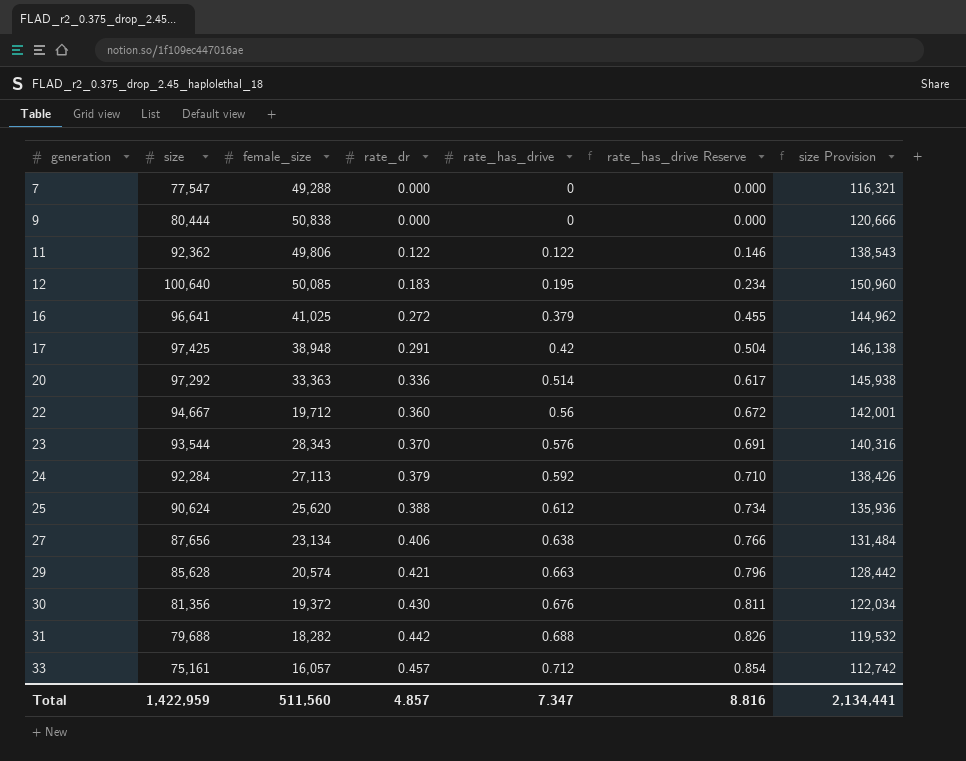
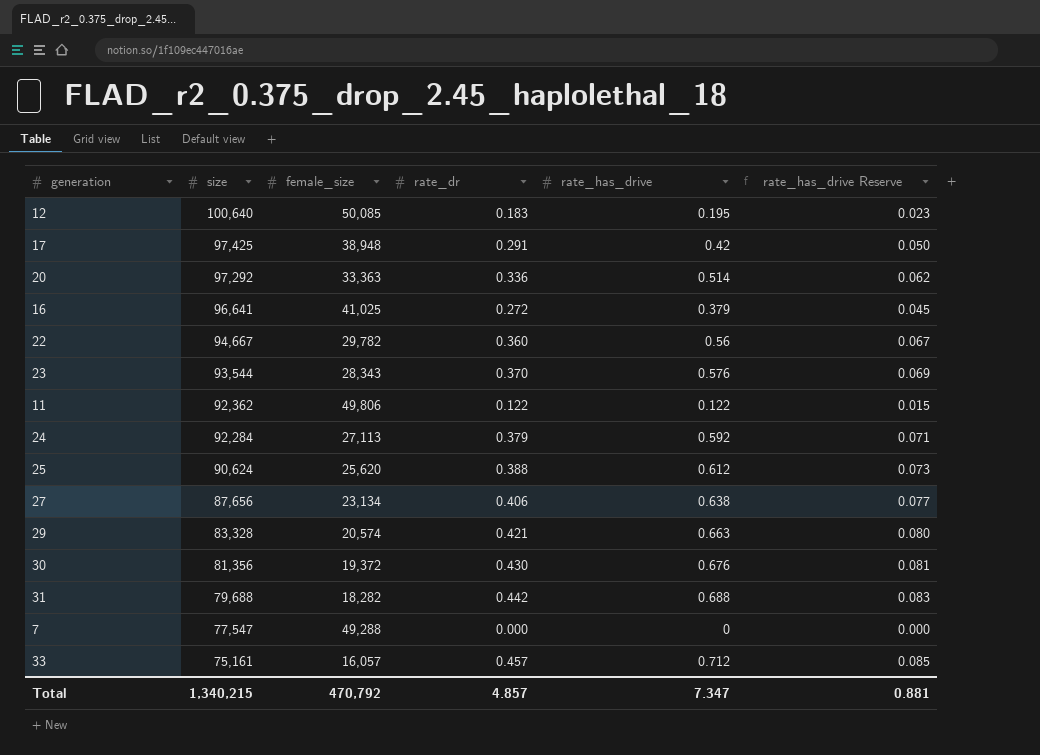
row order: generation ascending -> size descending
column size Provision | formula: [size] * 1.5 -> none
column rate_has_drive Reserve | formula: [rate_has_drive] * 1.2 -> [rate_has_drive] * 0.12
row 9: 80,444 | 50,838 | 0.000 | 0 | 0.000 | 120,666 -> none
22 | female_size: 19,712 -> 29,782
29 | size: 85,628 -> 83,328
Total | size: 1,422,959 -> 1,340,215
Total | female_size: 511,560 -> 470,792
Total | rate_has_drive Reserve: 8.816 -> 0.881

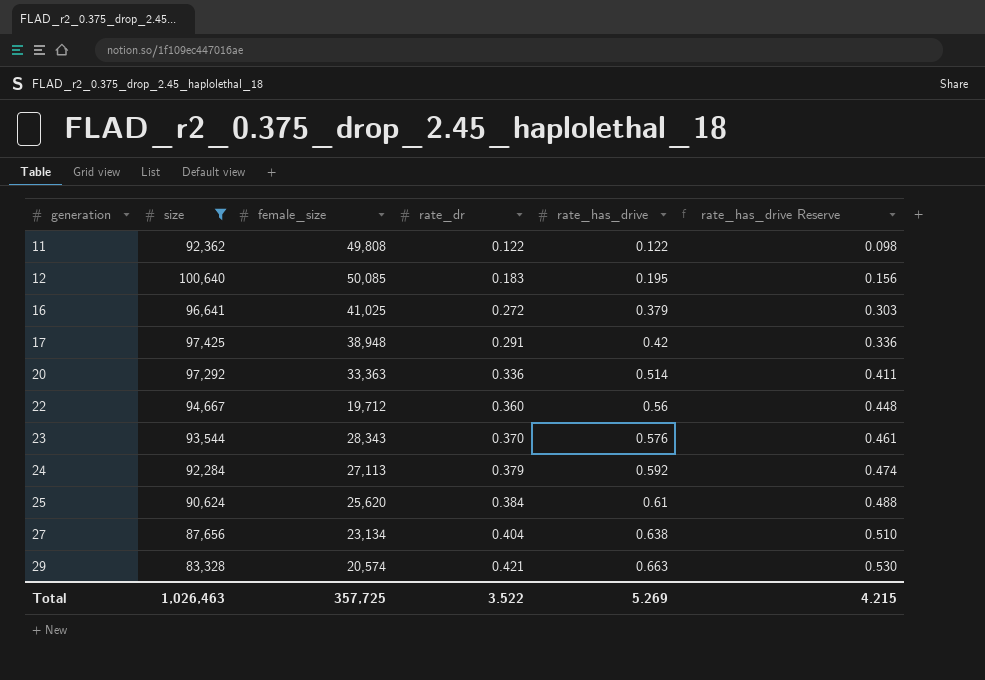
filter: none -> size >= 83,328
row order: size descending -> generation ascending
column rate_has_drive Reserve | formula: [rate_has_drive] * 0.12 -> [rate_has_drive] * 0.8
11 | female_size: 49,806 -> 49,808
22 | female_size: 29,782 -> 19,712
25 | rate_dr: 0.388 -> 0.384
25 | rate_has_drive: 0.612 -> 0.61
27 | rate_dr: 0.406 -> 0.404
Total | size: 1,340,215 -> 1,026,463
Total | female_size: 470,792 -> 357,725
Total | rate_dr: 4.857 -> 3.522
Total | rate_has_drive: 7.347 -> 5.269
Total | rate_has_drive Reserve: 0.881 -> 4.215

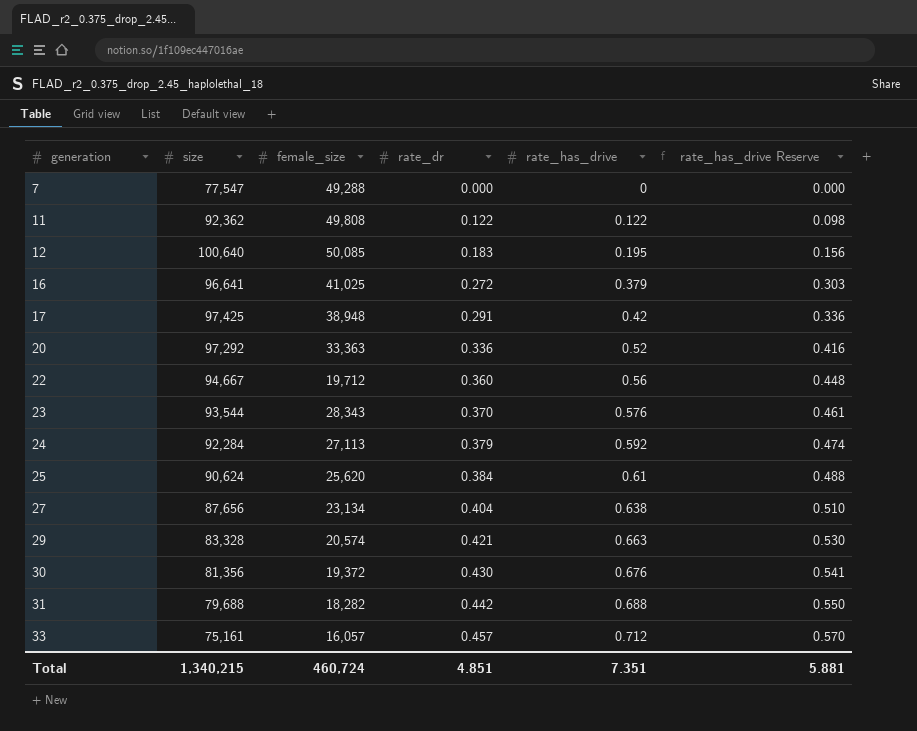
filter: size >= 83,328 -> none
20 | rate_has_drive: 0.514 -> 0.52
20 | rate_has_drive Reserve: 0.411 -> 0.416
Total | size: 1,026,463 -> 1,340,215
Total | female_size: 357,725 -> 460,724
Total | rate_dr: 3.522 -> 4.851
Total | rate_has_drive: 5.269 -> 7.351
Total | rate_has_drive Reserve: 4.215 -> 5.881

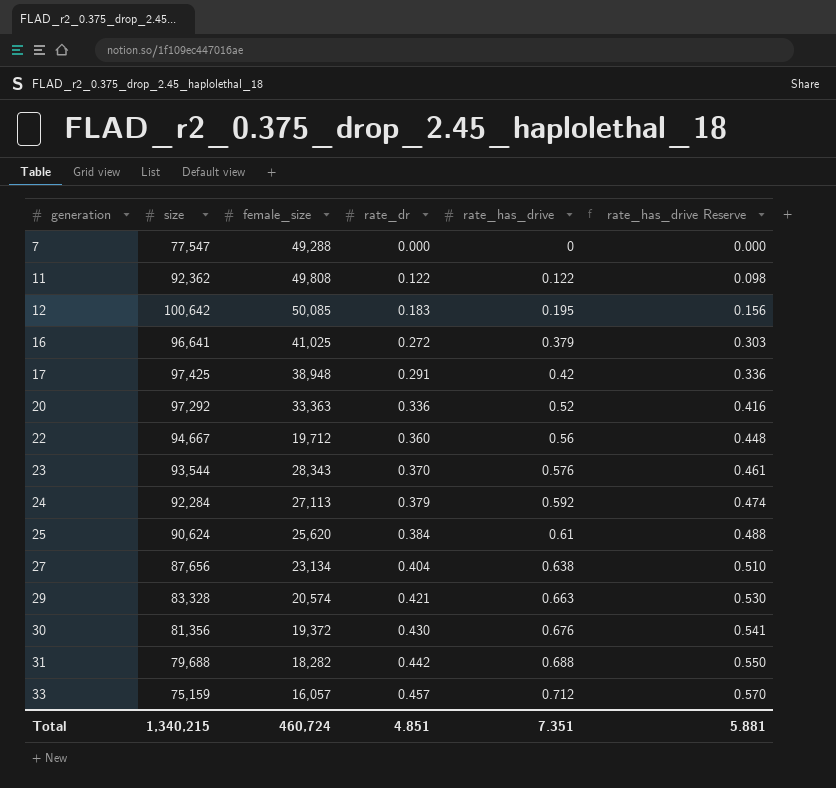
12 | size: 100,640 -> 100,642
33 | size: 75,161 -> 75,159

